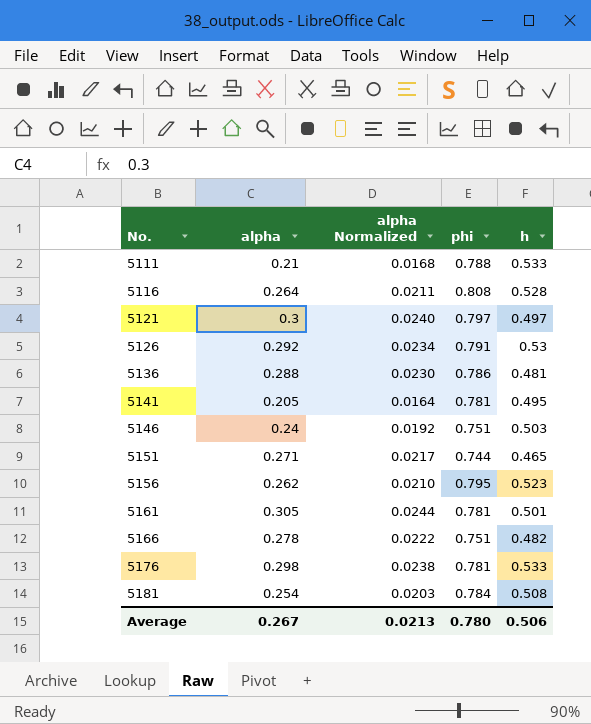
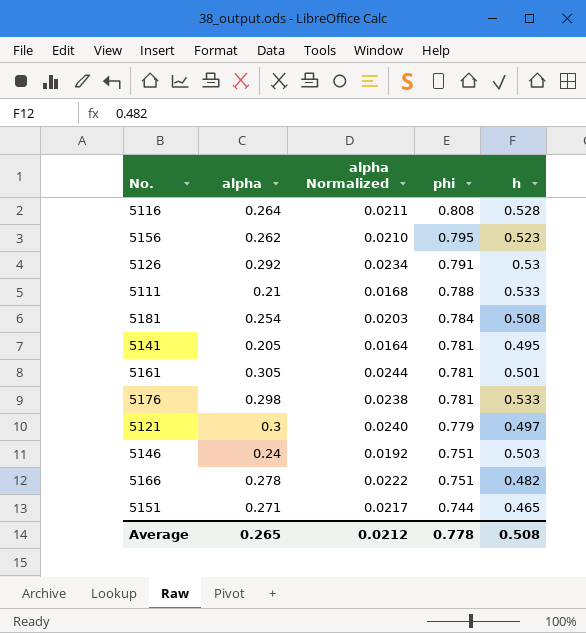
row order: No. ascending -> phi descending
row 5136: 0.288 | 0.0230 | 0.786 | 0.481 -> none
5121 | phi: 0.797 -> 0.779
Average | alpha: 0.267 -> 0.265
Average | alpha Normalized: 0.0213 -> 0.0212
Average | phi: 0.780 -> 0.778
Average | h: 0.506 -> 0.508

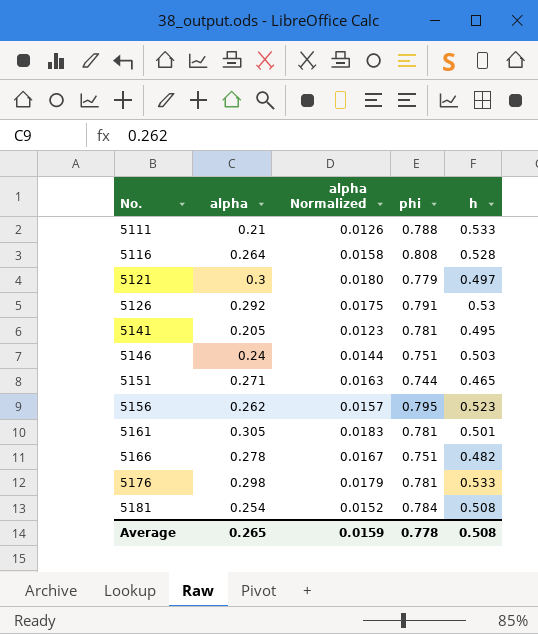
row order: phi descending -> No. ascending
column alpha Normalized | formula: [alpha] * 0.08 -> [alpha] * 0.06
Average | alpha Normalized: 0.0212 -> 0.0159

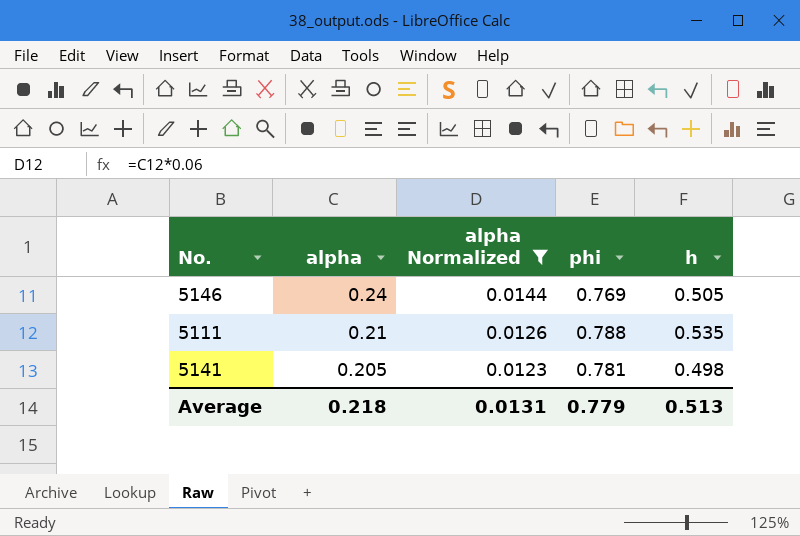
filter: none -> alpha Normalized <= 0.0144
row order: No. ascending -> alpha descending
5146 | phi: 0.751 -> 0.769
5146 | h: 0.503 -> 0.505
5111 | h: 0.533 -> 0.535
5141 | h: 0.495 -> 0.498
Average | alpha: 0.265 -> 0.218
Average | alpha Normalized: 0.0159 -> 0.0131
Average | phi: 0.778 -> 0.779
Average | h: 0.508 -> 0.513

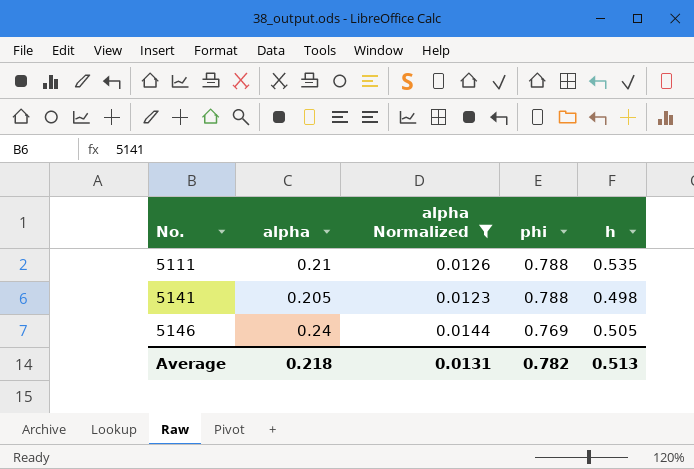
row order: alpha descending -> No. ascending
5141 | phi: 0.781 -> 0.788
Average | phi: 0.779 -> 0.782

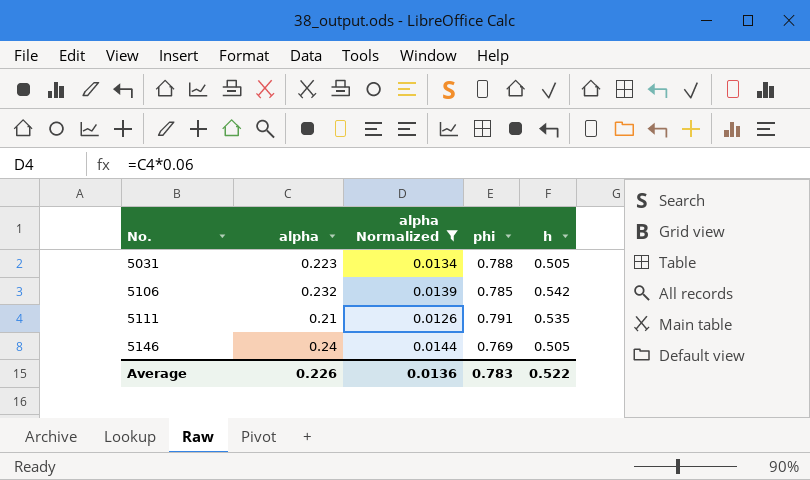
row 5141: 0.205 | 0.0123 | 0.788 | 0.498 -> none
row 5031: none -> 0.223 | 0.0134 | 0.788 | 0.505
row 5106: none -> 0.232 | 0.0139 | 0.785 | 0.542
5111 | phi: 0.788 -> 0.791
Average | alpha: 0.218 -> 0.226
Average | alpha Normalized: 0.0131 -> 0.0136
Average | phi: 0.782 -> 0.783
Average | h: 0.513 -> 0.522

